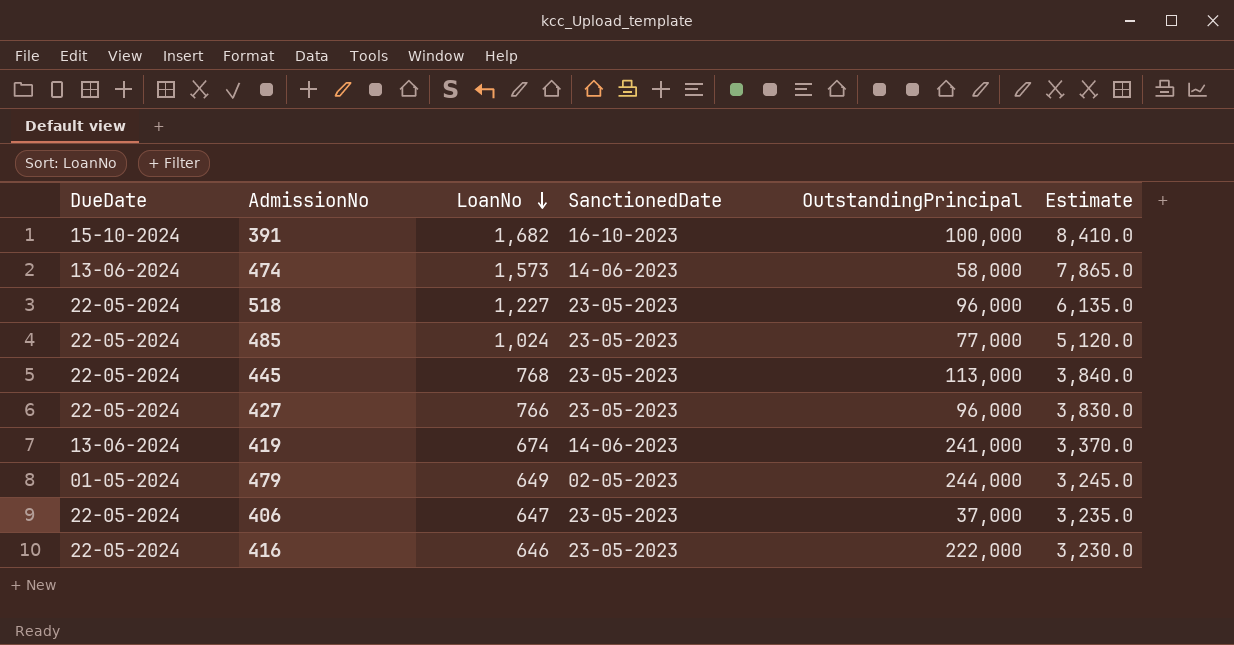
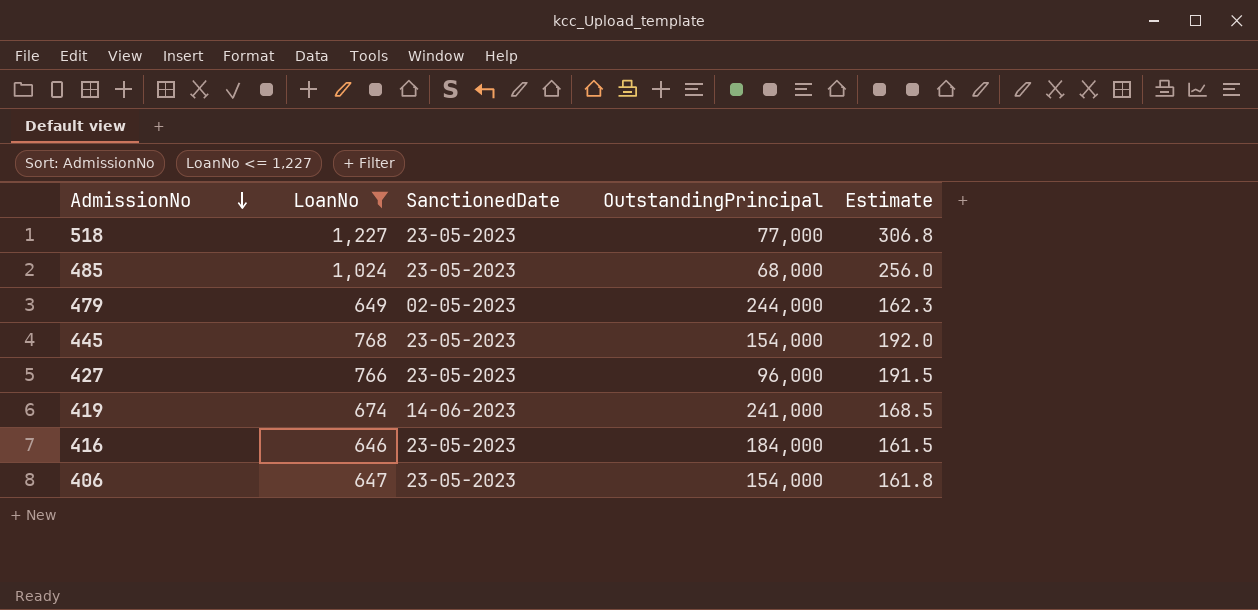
filter: none -> LoanNo <= 1,227
row order: LoanNo descending -> AdmissionNo descending
column DueDate | position: 1 -> none
column Estimate | formula: [LoanNo] * 5 -> [LoanNo] * 0.25
518 | OutstandingPrincipal: 96,000 -> 77,000
485 | OutstandingPrincipal: 77,000 -> 68,000
445 | OutstandingPrincipal: 113,000 -> 154,000
416 | OutstandingPrincipal: 222,000 -> 184,000
406 | OutstandingPrincipal: 37,000 -> 154,000

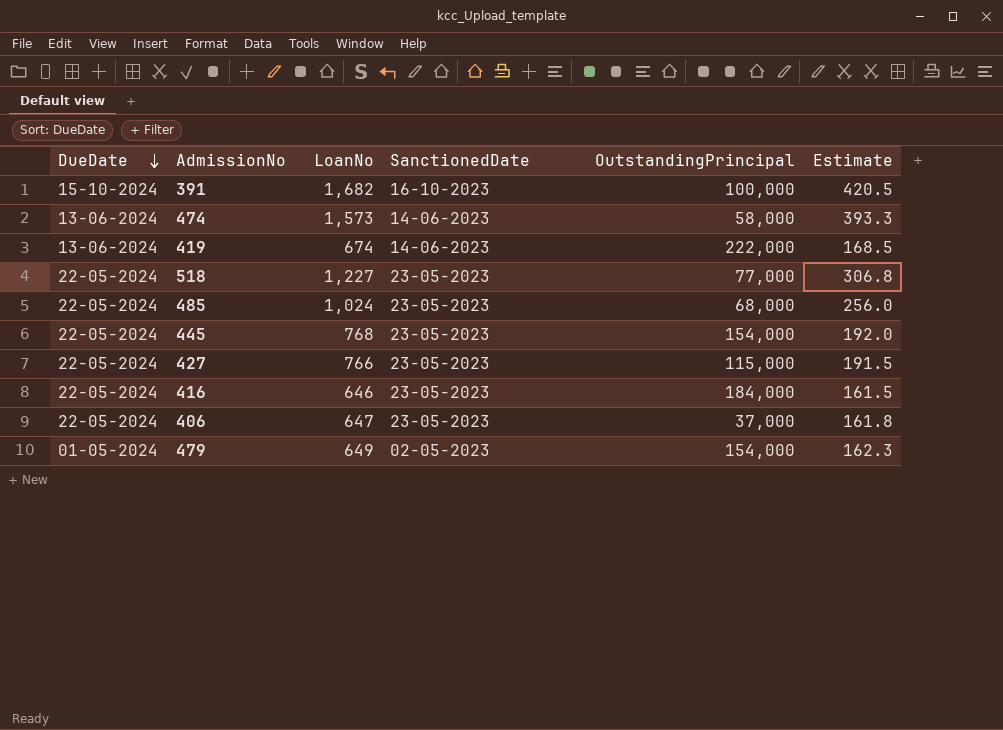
filter: LoanNo <= 1,227 -> none
row order: AdmissionNo descending -> DueDate descending
column DueDate | position: none -> 1
419 | OutstandingPrincipal: 241,000 -> 222,000
427 | OutstandingPrincipal: 96,000 -> 115,000
406 | OutstandingPrincipal: 154,000 -> 37,000
479 | OutstandingPrincipal: 244,000 -> 154,000

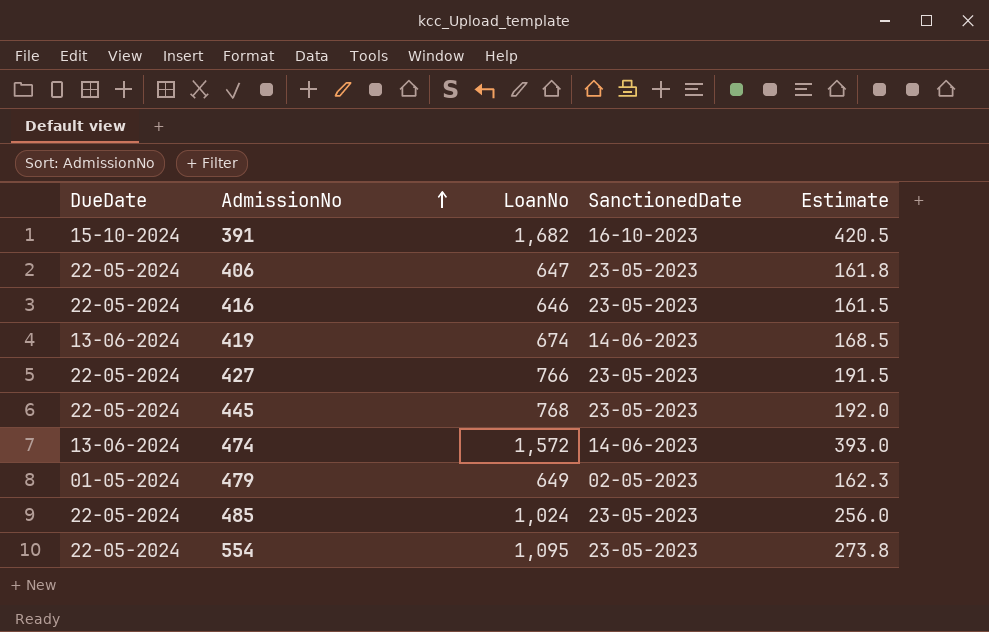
row order: DueDate descending -> AdmissionNo ascending
column OutstandingPrincipal | position: 5 -> none
row 518: 22-05-2024 | 1,227 | 23-05-2023 | 77,000 | 306.8 -> none
474 | LoanNo: 1,573 -> 1,572
474 | Estimate: 393.3 -> 393.0
row 554: none -> 22-05-2024 | 1,095 | 23-05-2023 | 273.8

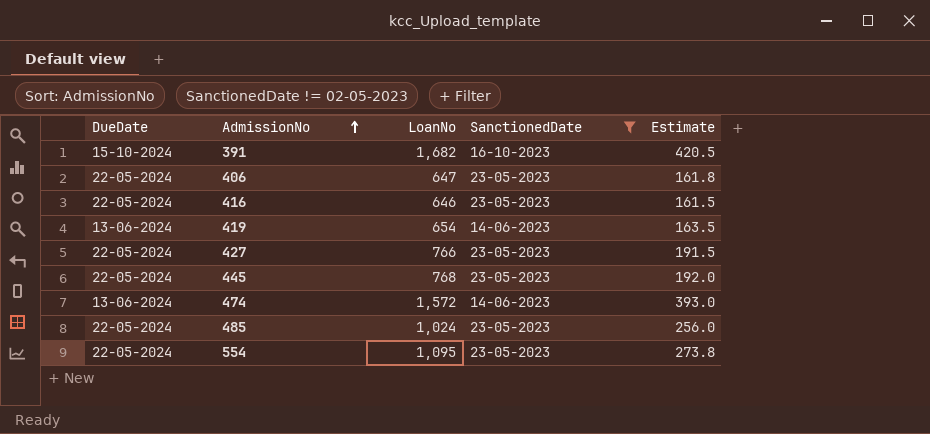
filter: none -> SanctionedDate != 02-05-2023
419 | LoanNo: 674 -> 654
419 | Estimate: 168.5 -> 163.5

